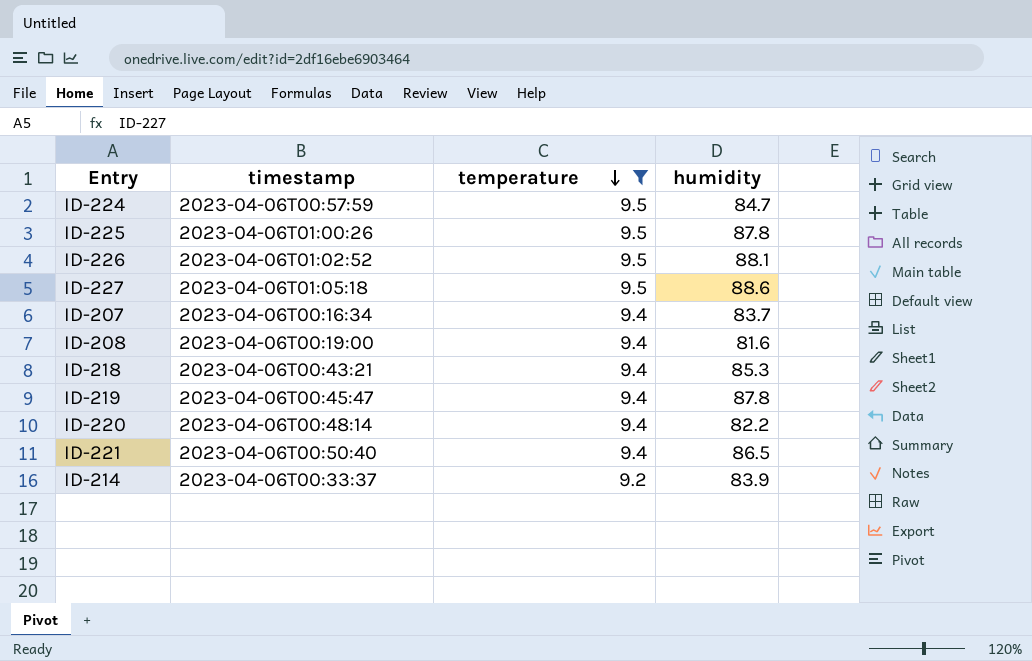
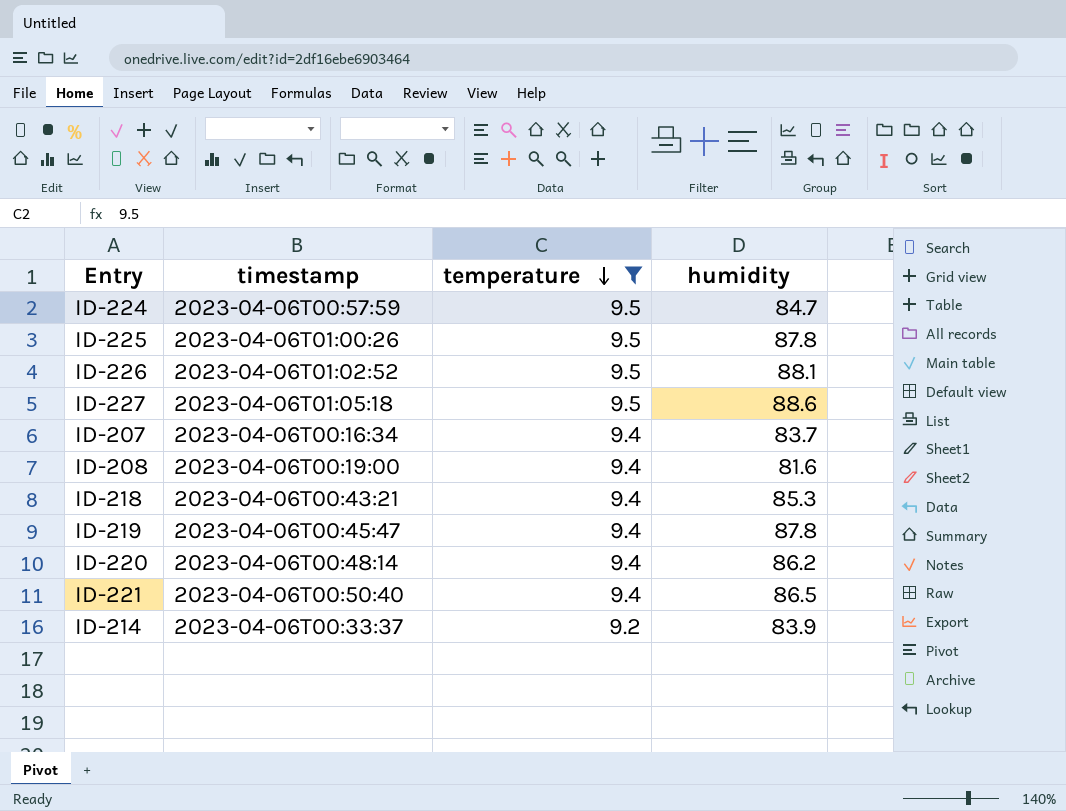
ID-220 | humidity: 82.2 -> 86.2

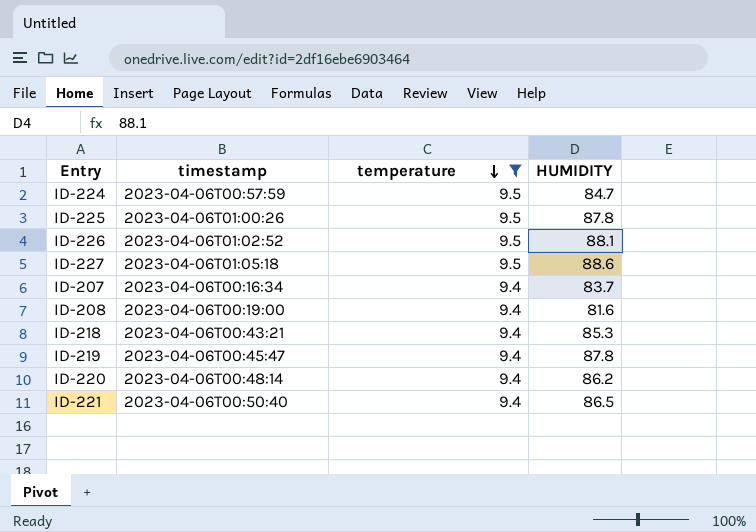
column name: humidity -> HUMIDITY
row ID-214: 2023-04-06T00:33:37 | 9.2 | 83.9 -> none

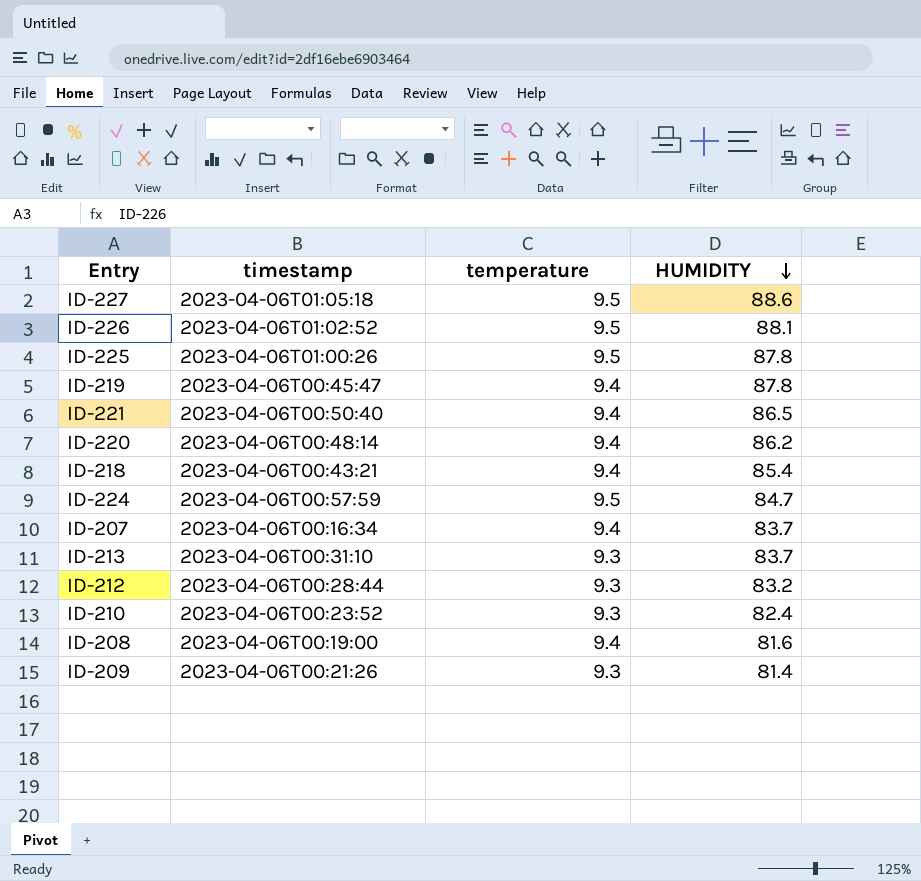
filter: temperature != 9.3 -> none
row order: temperature descending -> HUMIDITY descending
ID-218 | HUMIDITY: 85.3 -> 85.4

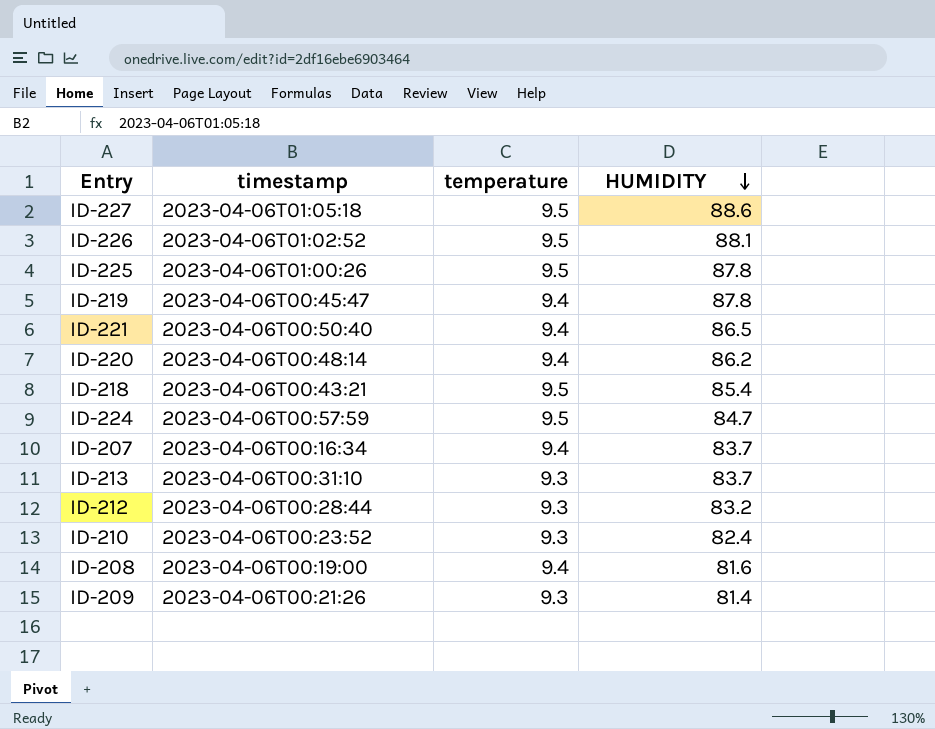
ID-218 | temperature: 9.4 -> 9.5

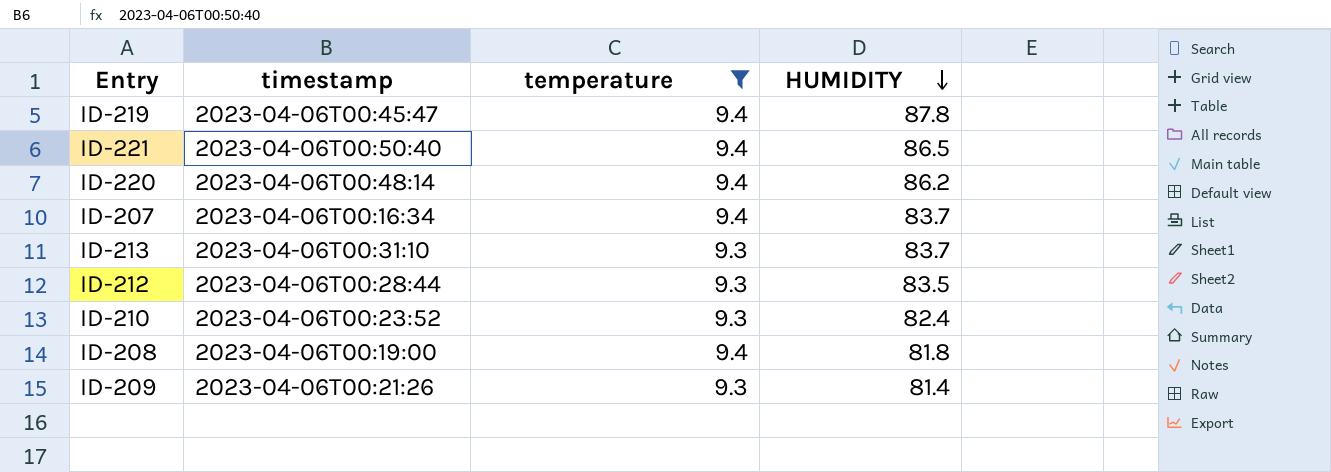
filter: none -> temperature != 9.5
ID-212 | HUMIDITY: 83.2 -> 83.5
ID-208 | HUMIDITY: 81.6 -> 81.8

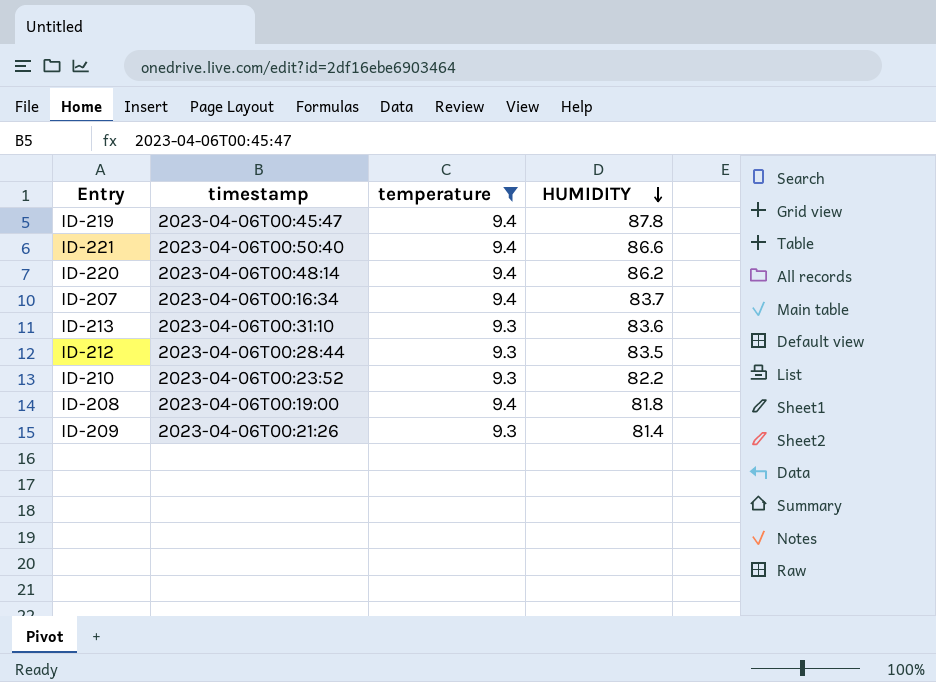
ID-221 | HUMIDITY: 86.5 -> 86.6
ID-213 | HUMIDITY: 83.7 -> 83.6
ID-210 | HUMIDITY: 82.4 -> 82.2

